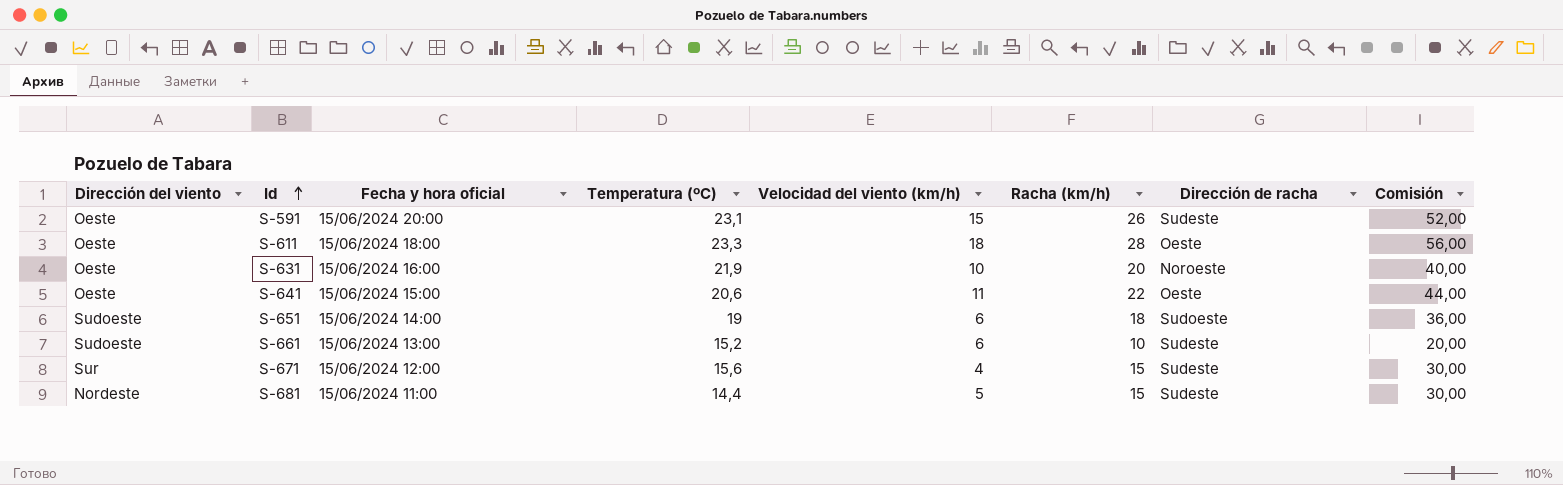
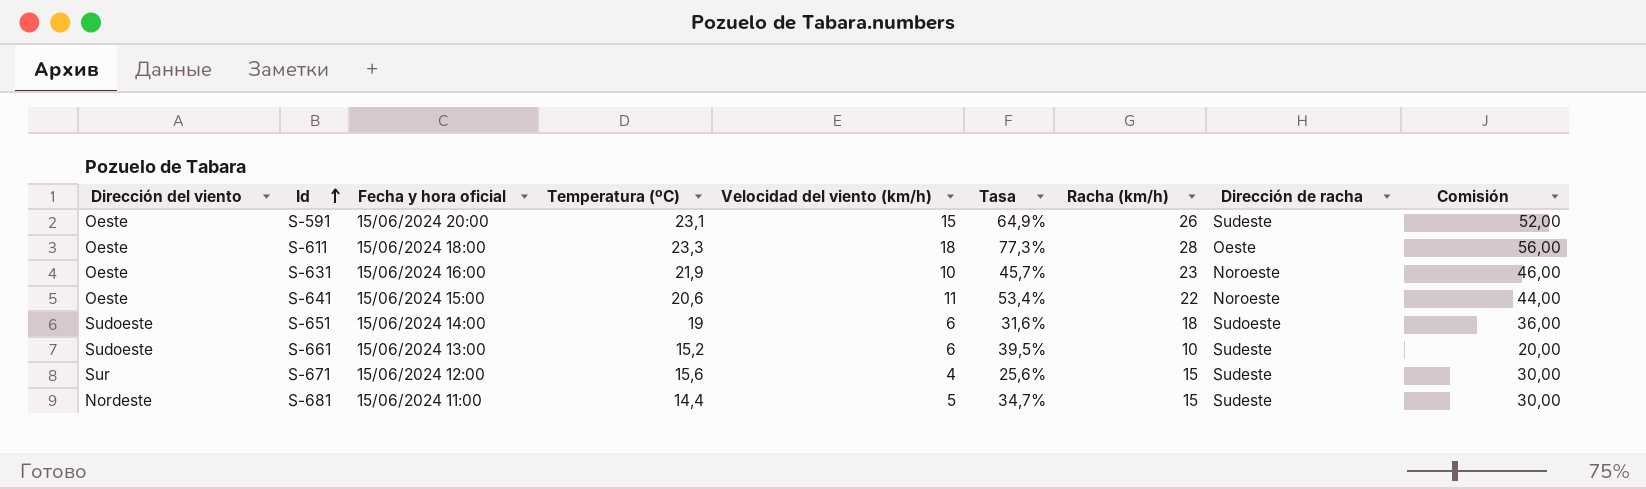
column Tasa | formula: none -> [Velocidad del viento (km/h)] / [Temperatura (ºC)]
S-631 | Racha (km/h): 20 -> 23
S-631 | Comisión: 40,00 -> 46,00
S-641 | Dirección de racha: Oeste -> Noroeste

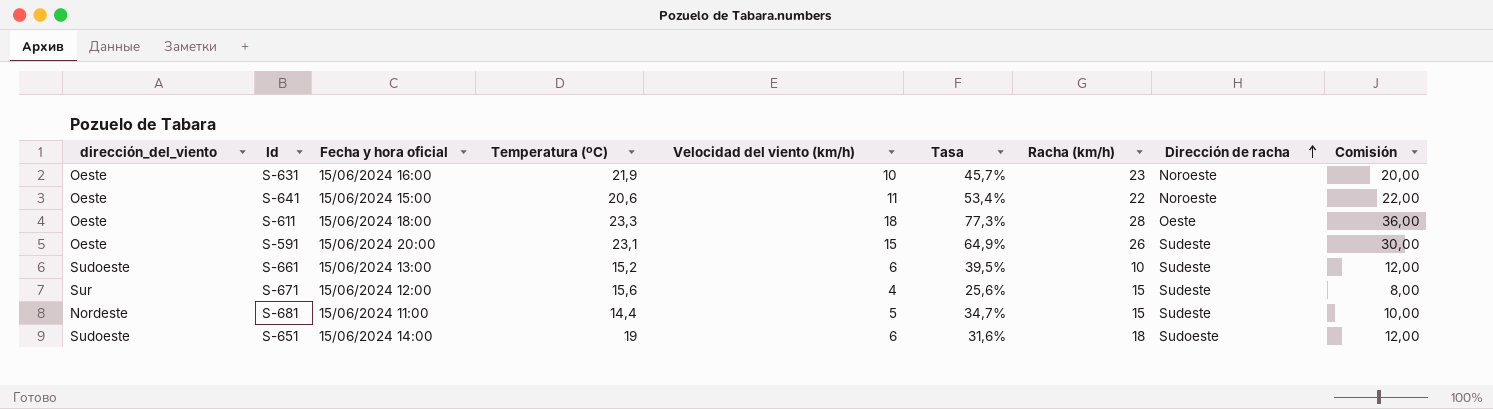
row order: Id ascending -> Dirección de racha ascending
column name: Dirección del viento -> dirección_del_viento
column Comisión | formula: [Racha (km/h)] * 2 -> [Velocidad del viento (km/h)] * 2

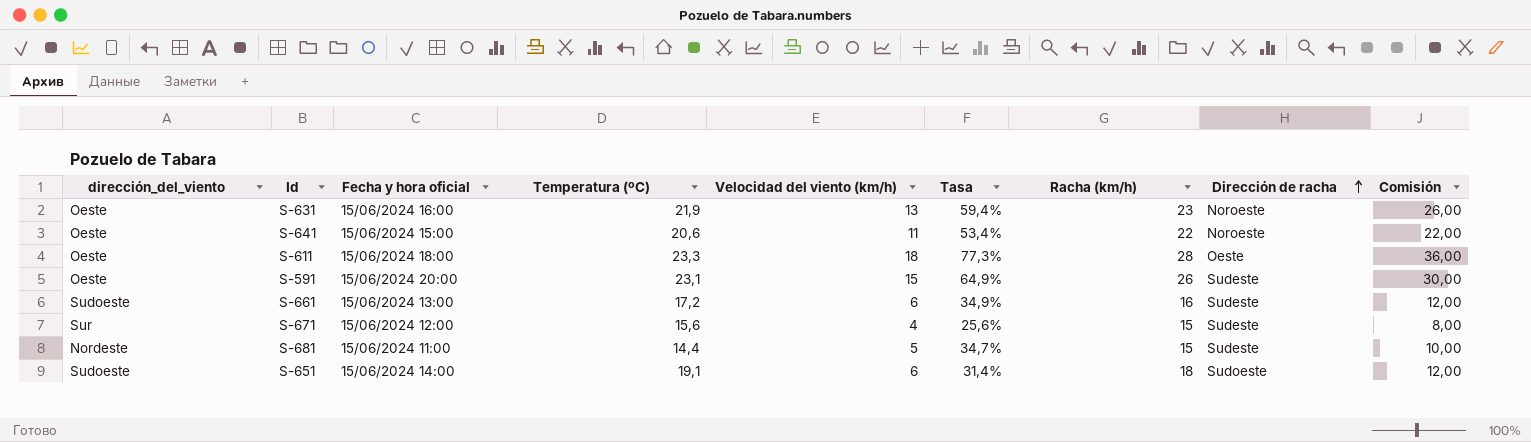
S-631 | Velocidad del viento (km/h): 10 -> 13
S-631 | Tasa: 45,7% -> 59,4%
S-631 | Comisión: 20,00 -> 26,00
S-661 | Temperatura (ºC): 15,2 -> 17,2
S-661 | Tasa: 39,5% -> 34,9%
S-661 | Racha (km/h): 10 -> 16
S-651 | Temperatura (ºC): 19 -> 19,1
S-651 | Tasa: 31,6% -> 31,4%

